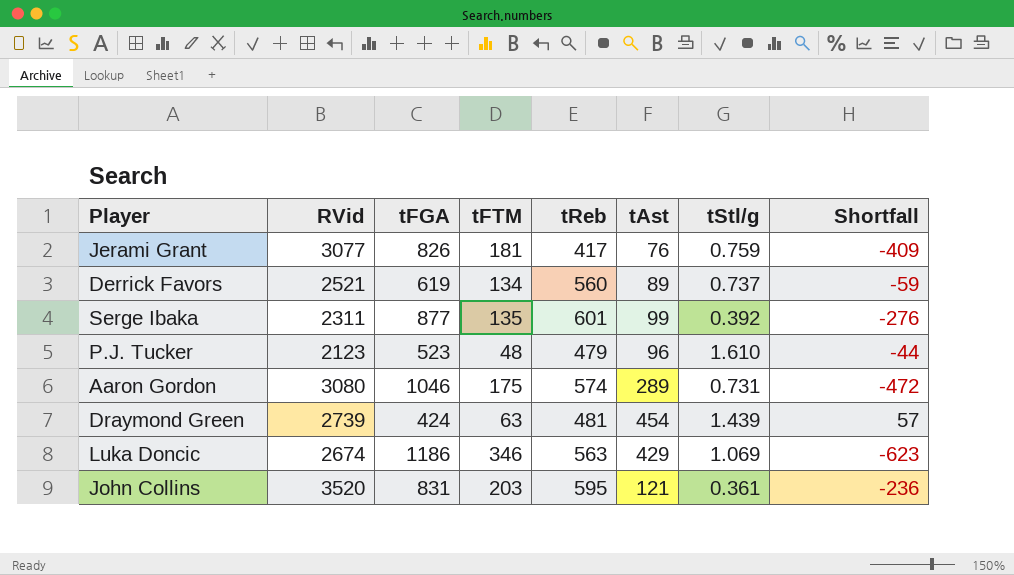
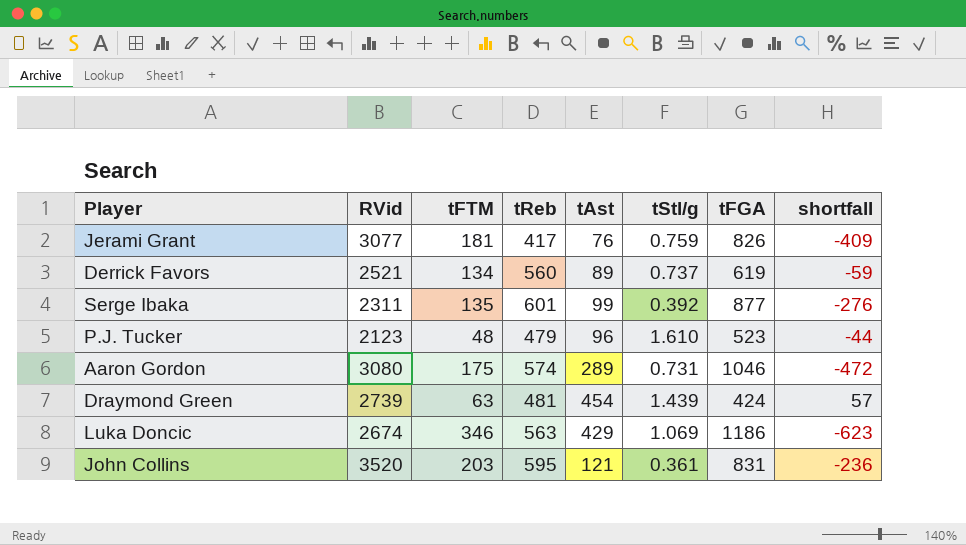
column tFGA | position: 3 -> 7
column name: Shortfall -> shortfall

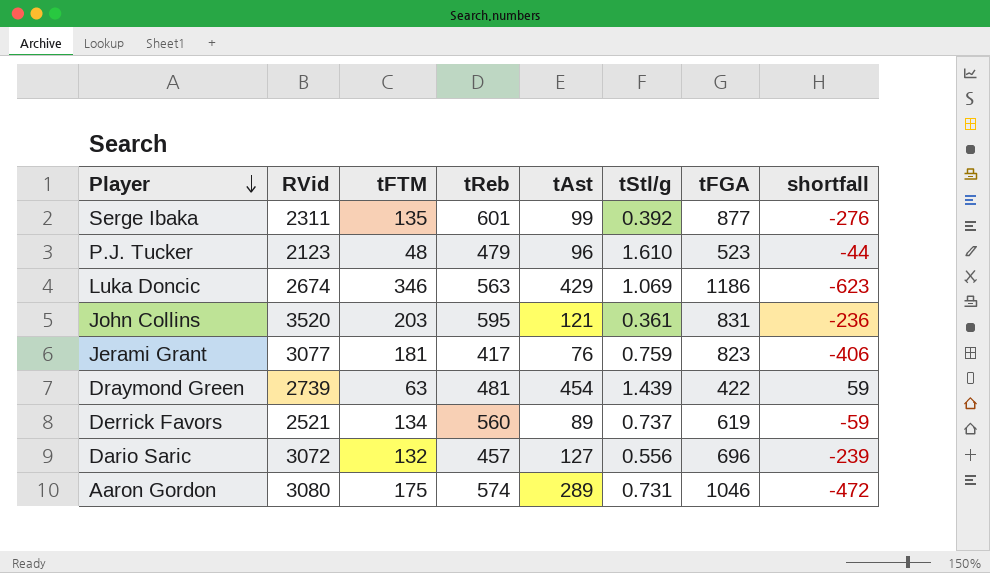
row order: none -> Player descending
Jerami Grant | tFGA: 826 -> 823
Jerami Grant | shortfall: -409 -> -406
Draymond Green | tFGA: 424 -> 422
Draymond Green | shortfall: 57 -> 59
row Dario Saric: none -> 3072 | 132 | 457 | 127 | 0.556 | 696 | -239

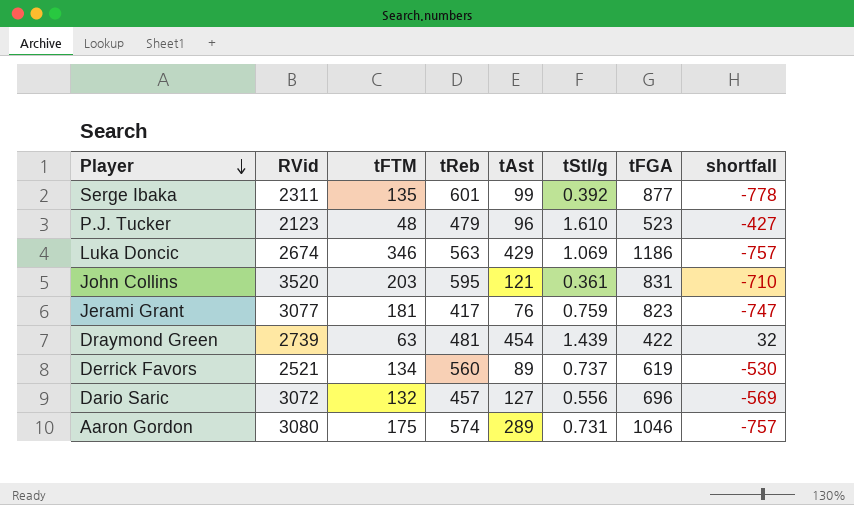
column shortfall | formula: [tReb] - [tFGA] -> [tAst] - [tFGA]

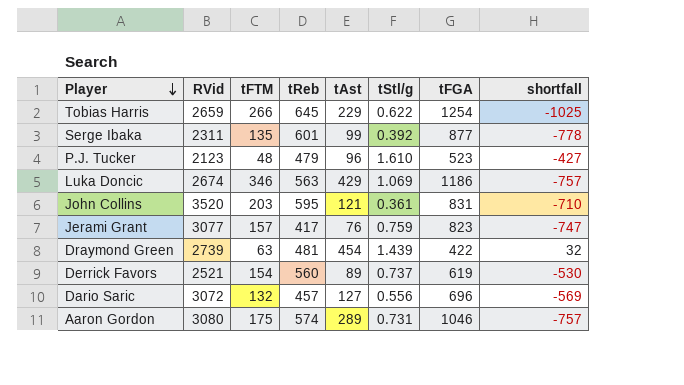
row Tobias Harris: none -> 2659 | 266 | 645 | 229 | 0.622 | 1254 | -1025
Jerami Grant | tFTM: 181 -> 157
Derrick Favors | tFTM: 134 -> 154

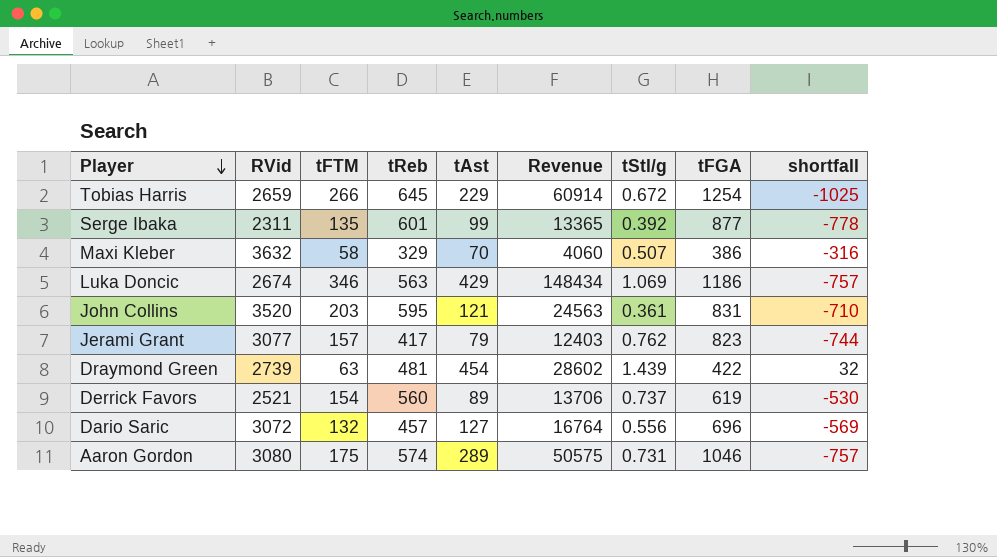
column Revenue | formula: none -> [tFTM] * [tAst]
row P.J. Tucker: 2123 | 48 | 479 | 96 | 1.610 | 523 | -427 -> none
Tobias Harris | tStl/g: 0.622 -> 0.672
row Maxi Kleber: none -> 3632 | 58 | 329 | 70 | 4060 | 0.507 | 386 | -316
Jerami Grant | tAst: 76 -> 79
Jerami Grant | tStl/g: 0.759 -> 0.762
Jerami Grant | shortfall: -747 -> -744

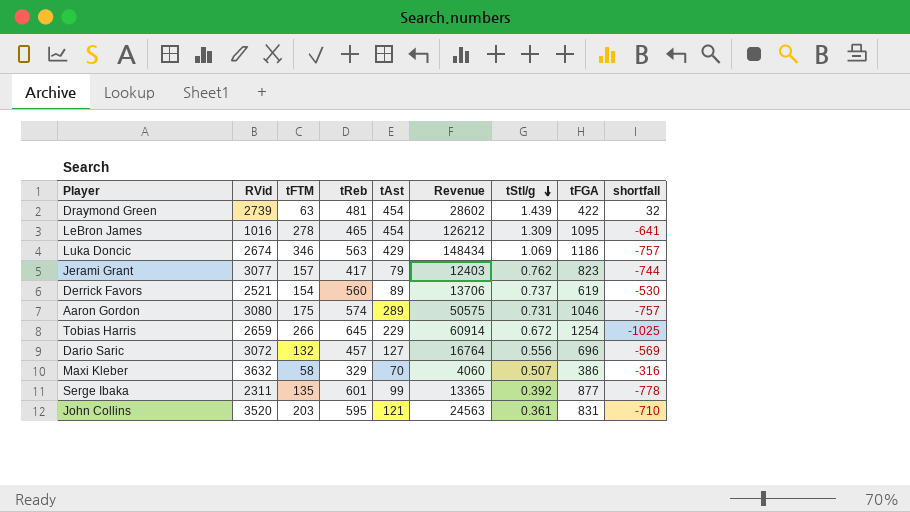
row order: Player descending -> tStl/g descending
row LeBron James: none -> 1016 | 278 | 465 | 454 | 126212 | 1.309 | 1095 | -641

